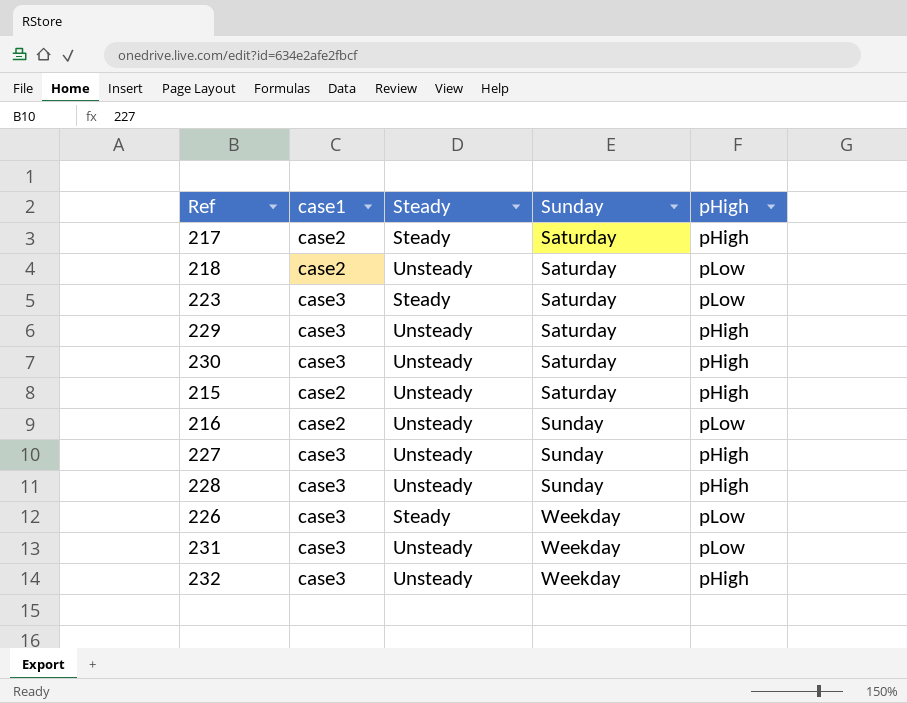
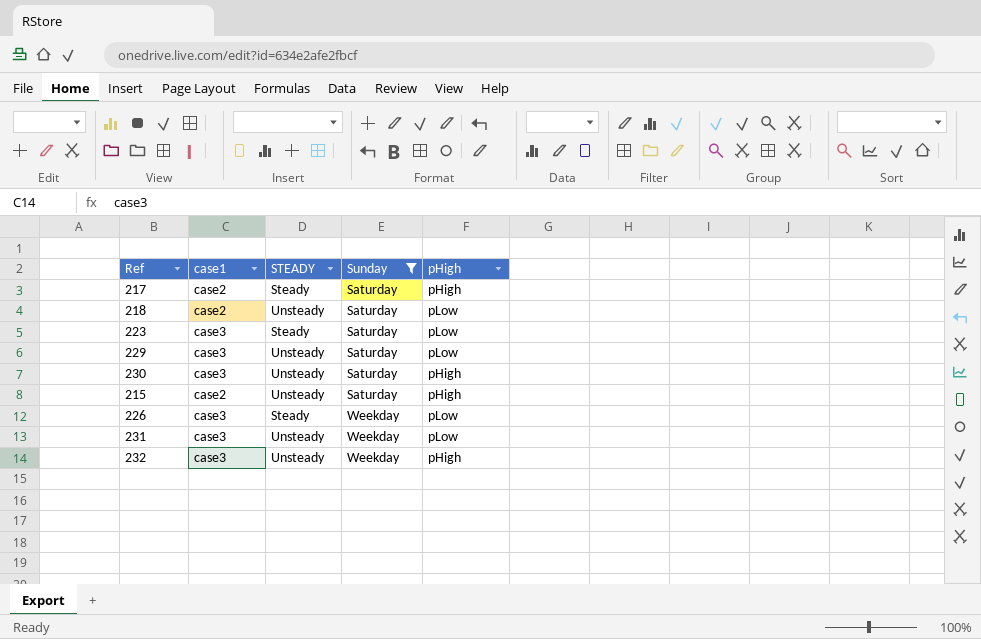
filter: none -> Sunday != Sunday
column name: Steady -> STEADY
229 | pHigh: pHigh -> pLow

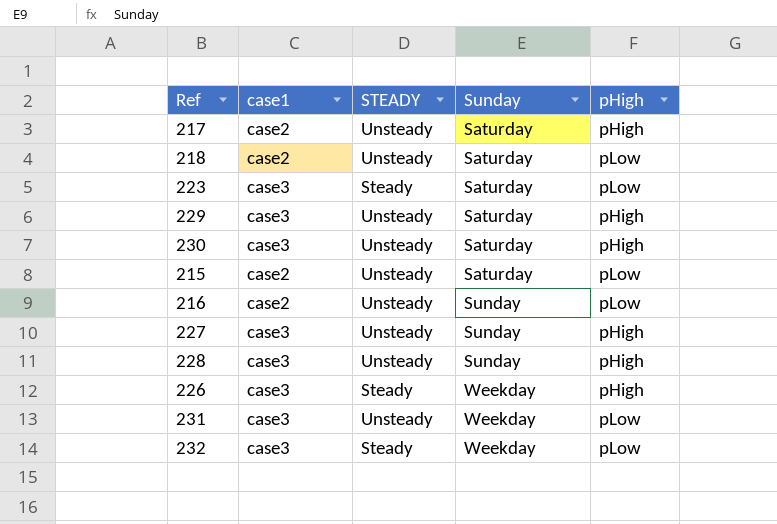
filter: Sunday != Sunday -> none
217 | STEADY: Steady -> Unsteady
229 | pHigh: pLow -> pHigh
215 | pHigh: pHigh -> pLow
226 | pHigh: pLow -> pHigh
232 | STEADY: Unsteady -> Steady
232 | pHigh: pHigh -> pLow

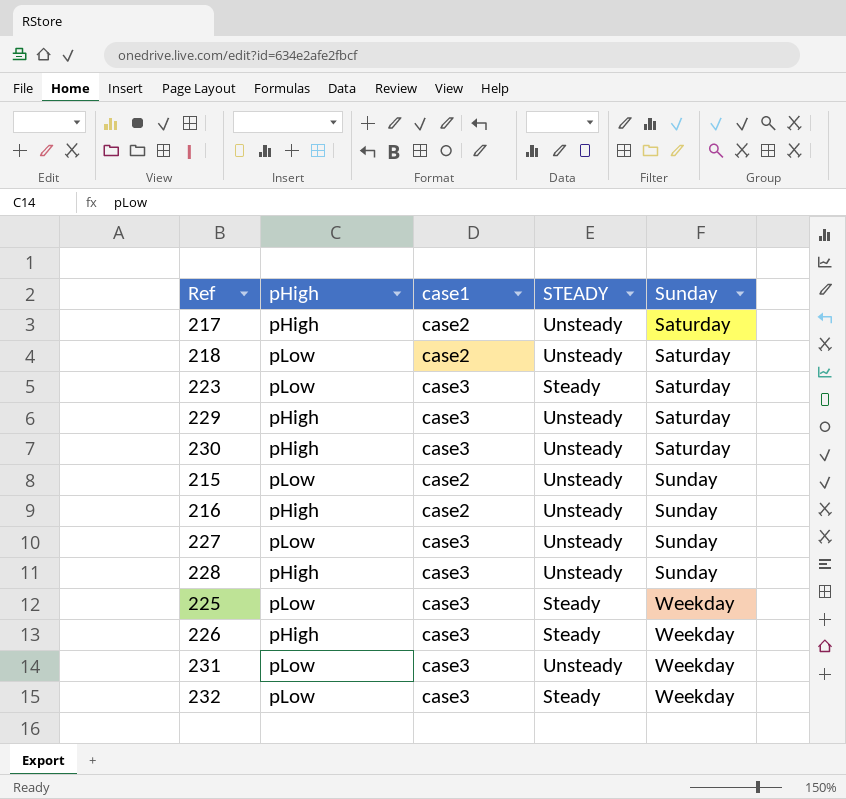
column pHigh | position: 5 -> 2
215 | Sunday: Saturday -> Sunday
216 | pHigh: pLow -> pHigh
227 | pHigh: pHigh -> pLow
row 225: none -> pLow | case3 | Steady | Weekday

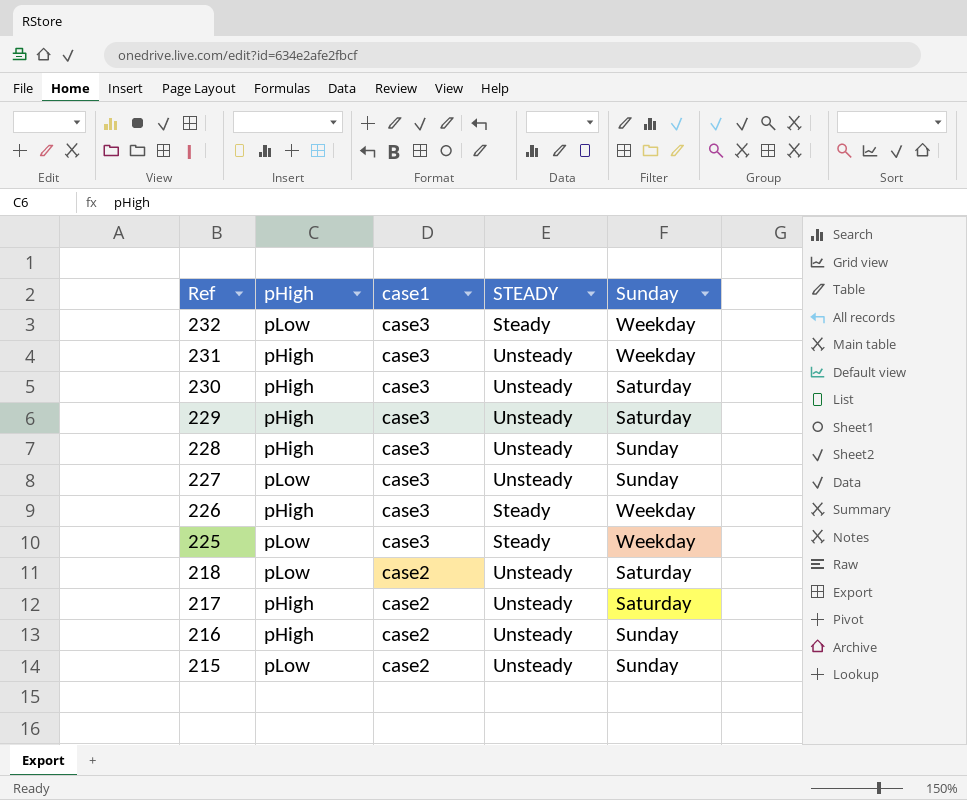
row order: Sunday ascending -> Ref descending
row 223: pLow | case3 | Steady | Saturday -> none
231 | pHigh: pLow -> pHigh

